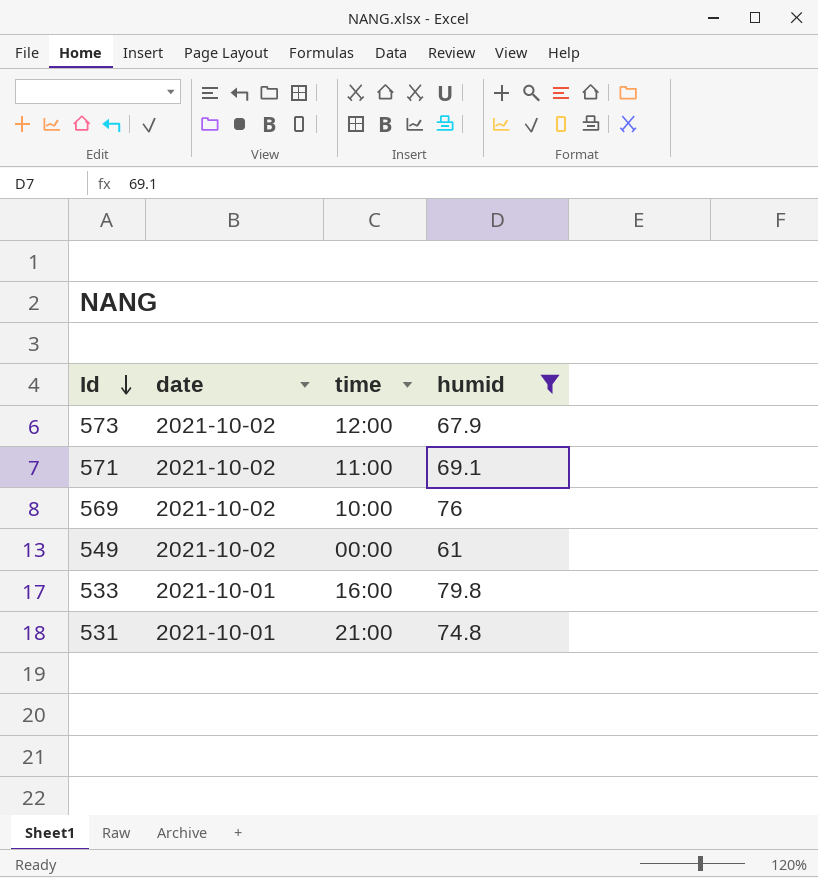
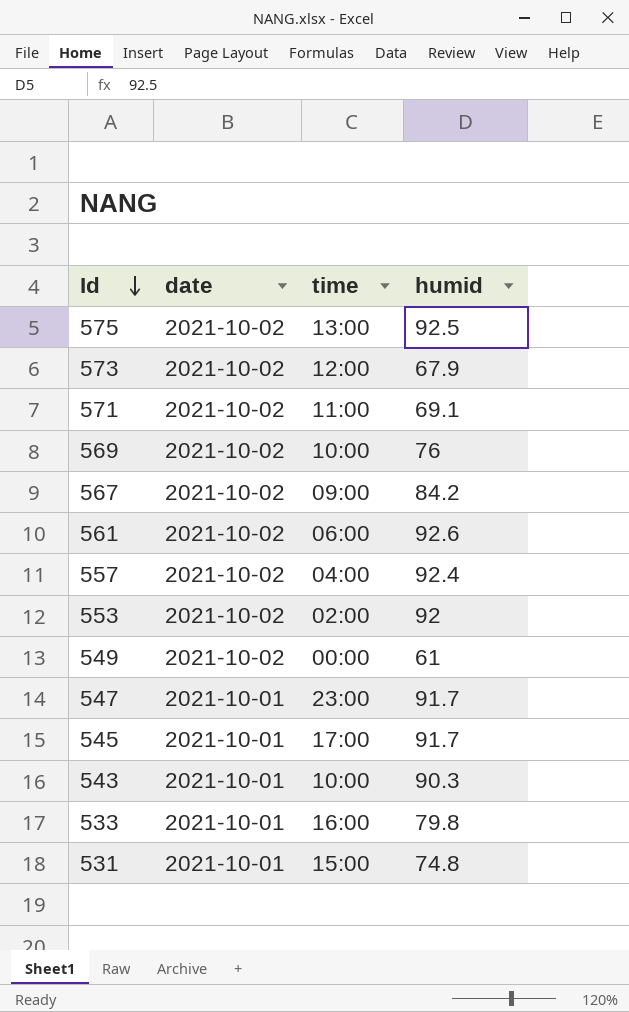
filter: humid <= 79.8 -> none
531 | time: 21:00 -> 15:00

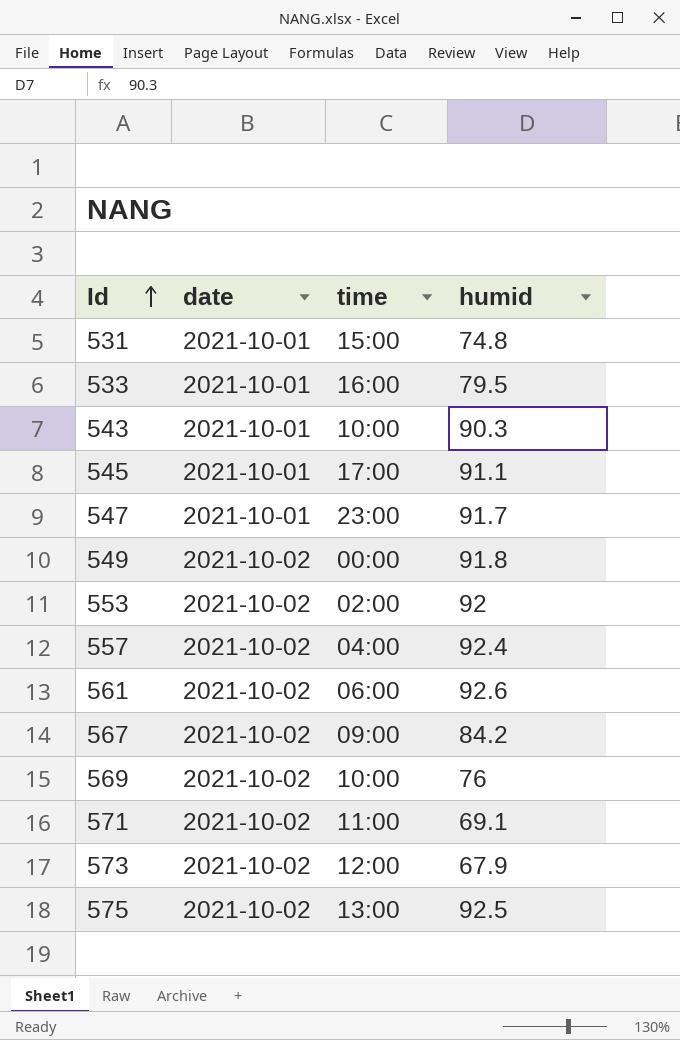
row order: Id descending -> Id ascending
533 | humid: 79.8 -> 79.5
545 | humid: 91.7 -> 91.1
549 | humid: 61 -> 91.8

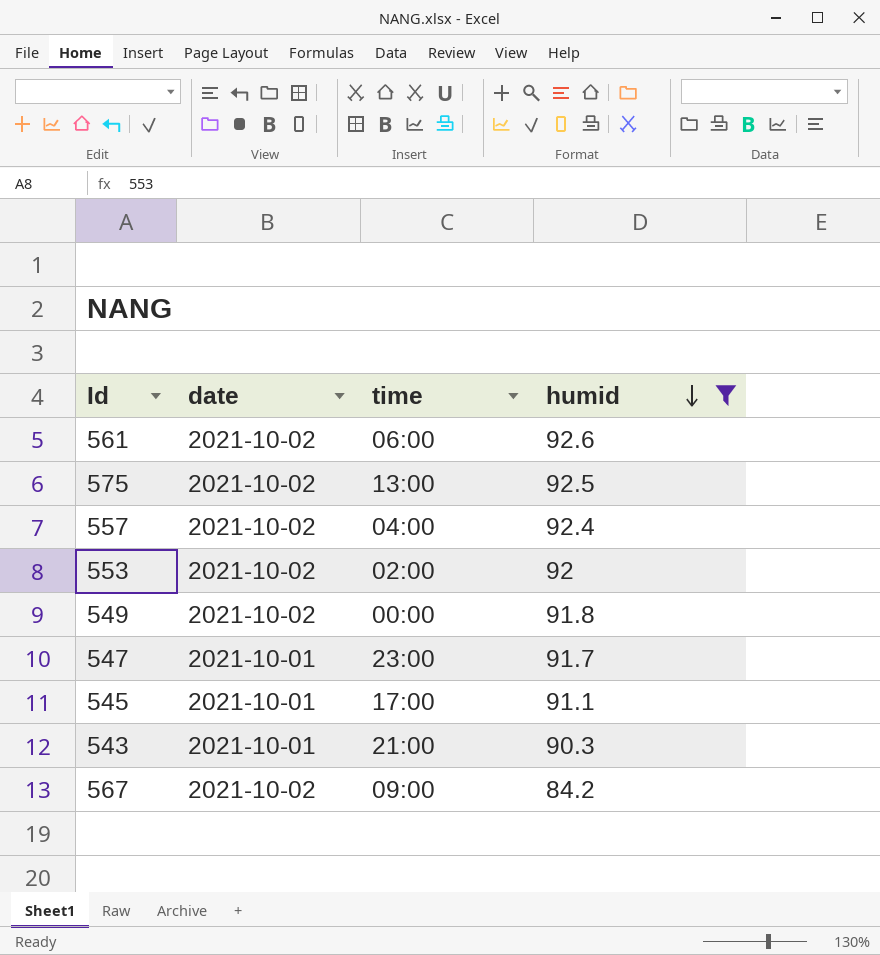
filter: none -> humid >= 84.2
row order: Id ascending -> humid descending
543 | time: 10:00 -> 21:00

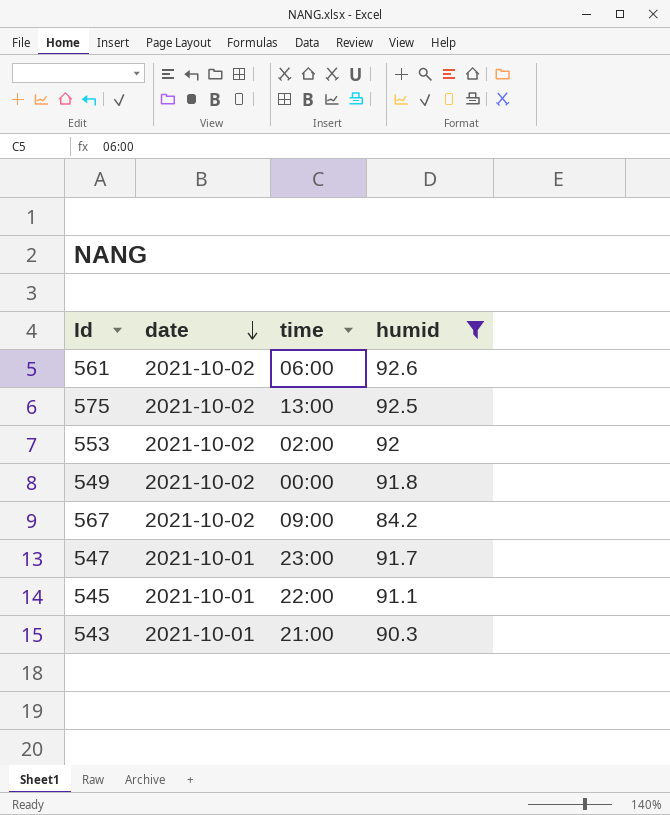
row order: humid descending -> date descending
row 557: 2021-10-02 | 04:00 | 92.4 -> none
545 | time: 17:00 -> 22:00

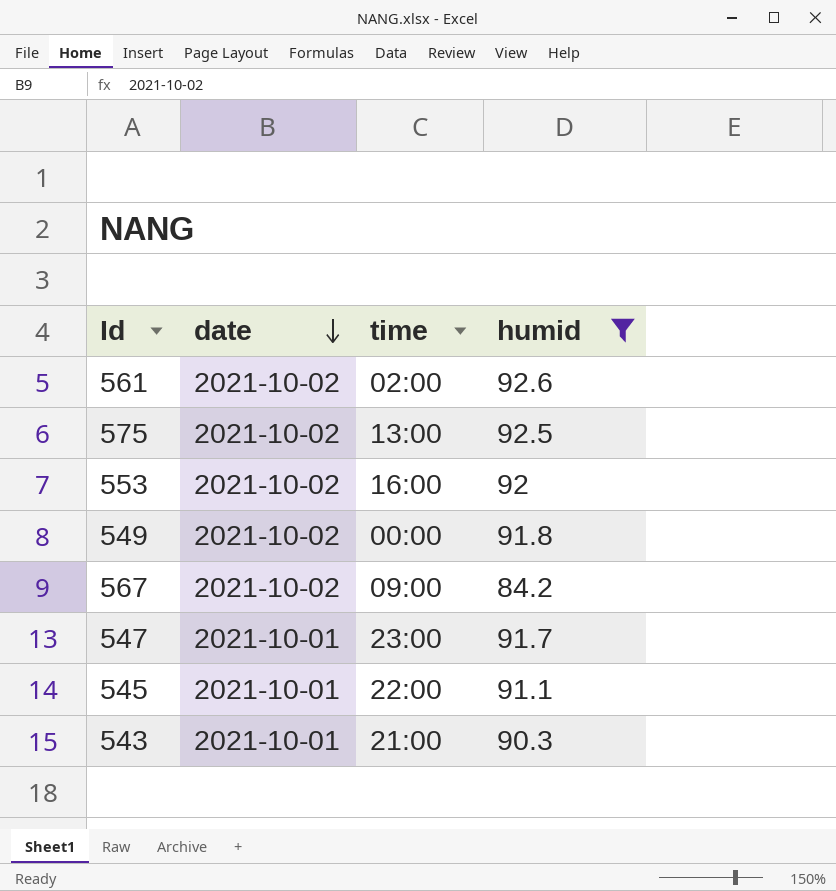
561 | time: 06:00 -> 02:00
553 | time: 02:00 -> 16:00

